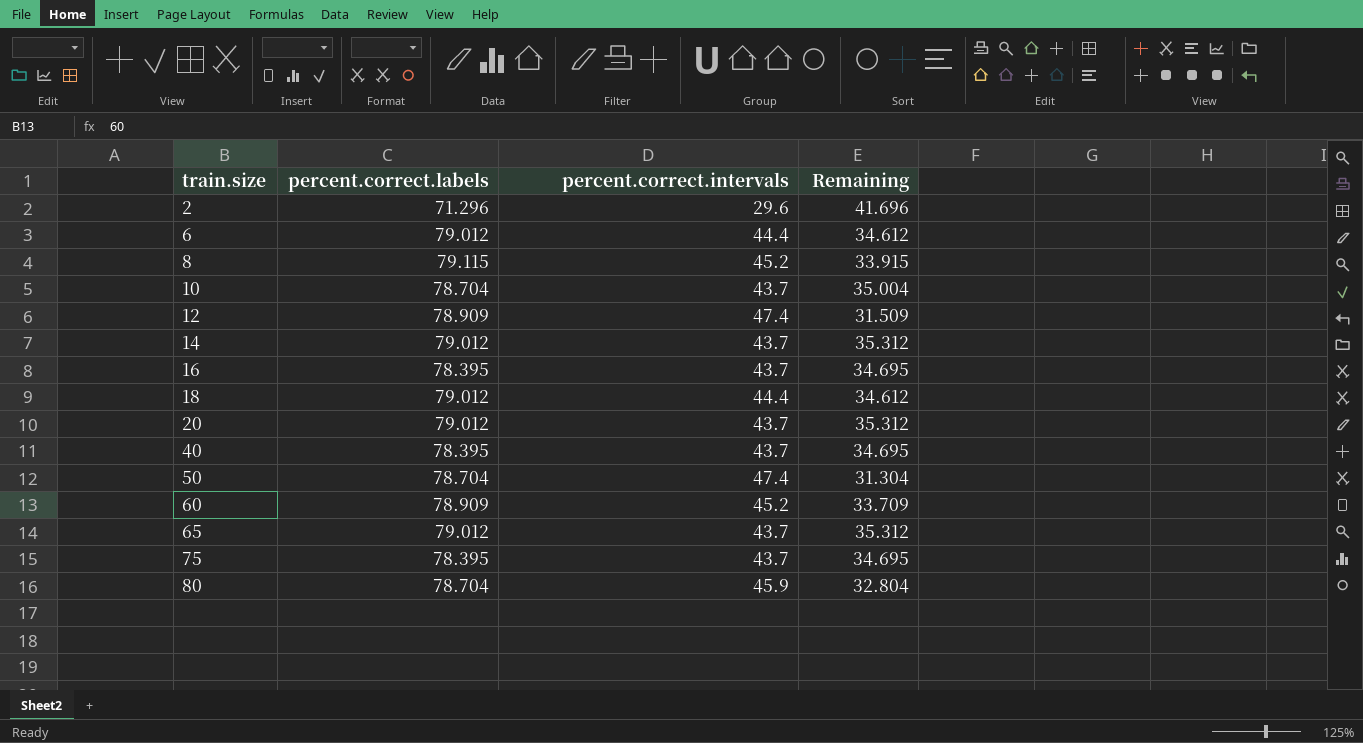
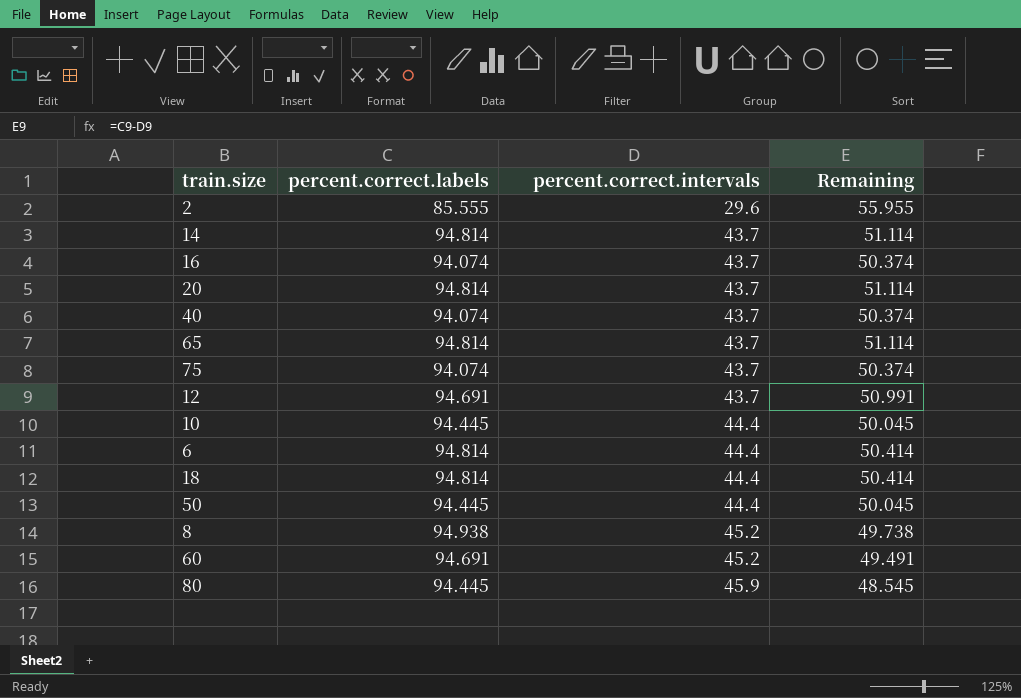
row order: train.size ascending -> percent.correct.intervals ascending
2 | percent.correct.labels: 71.296 -> 85.555
2 | Remaining: 41.696 -> 55.955
14 | percent.correct.labels: 79.012 -> 94.814
14 | Remaining: 35.312 -> 51.114
16 | percent.correct.labels: 78.395 -> 94.074
16 | Remaining: 34.695 -> 50.374
20 | percent.correct.labels: 79.012 -> 94.814
20 | Remaining: 35.312 -> 51.114
40 | percent.correct.labels: 78.395 -> 94.074
40 | Remaining: 34.695 -> 50.374
65 | percent.correct.labels: 79.012 -> 94.814
65 | Remaining: 35.312 -> 51.114
75 | percent.correct.labels: 78.395 -> 94.074
75 | Remaining: 34.695 -> 50.374
12 | percent.correct.labels: 78.909 -> 94.691
12 | percent.correct.intervals: 47.4 -> 43.7
12 | Remaining: 31.509 -> 50.991
10 | percent.correct.labels: 78.704 -> 94.445
10 | percent.correct.intervals: 43.7 -> 44.4
10 | Remaining: 35.004 -> 50.045
6 | percent.correct.labels: 79.012 -> 94.814
6 | Remaining: 34.612 -> 50.414
18 | percent.correct.labels: 79.012 -> 94.814
18 | Remaining: 34.612 -> 50.414
50 | percent.correct.labels: 78.704 -> 94.445
50 | percent.correct.intervals: 47.4 -> 44.4
50 | Remaining: 31.304 -> 50.045
8 | percent.correct.labels: 79.115 -> 94.938
8 | Remaining: 33.915 -> 49.738
60 | percent.correct.labels: 78.909 -> 94.691
60 | Remaining: 33.709 -> 49.491
80 | percent.correct.labels: 78.704 -> 94.445
80 | Remaining: 32.804 -> 48.545

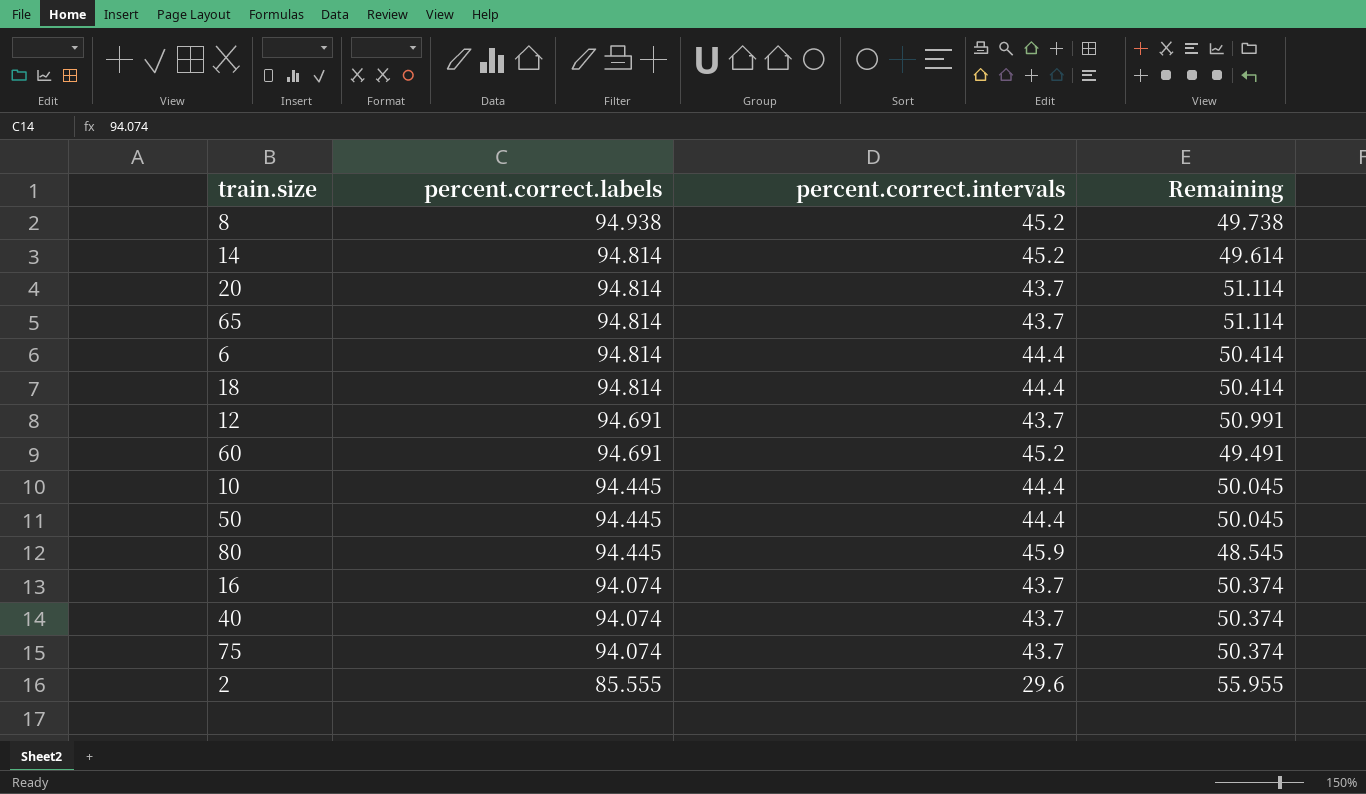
row order: percent.correct.intervals ascending -> percent.correct.labels descending
14 | percent.correct.intervals: 43.7 -> 45.2
14 | Remaining: 51.114 -> 49.614

